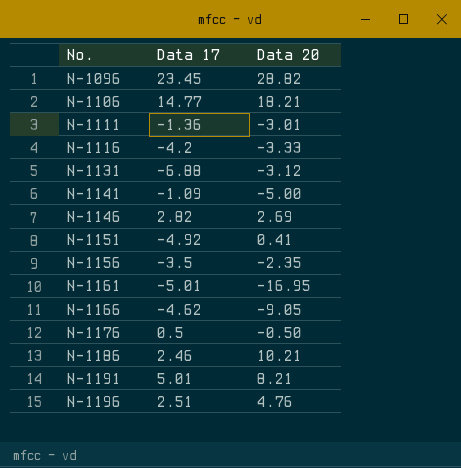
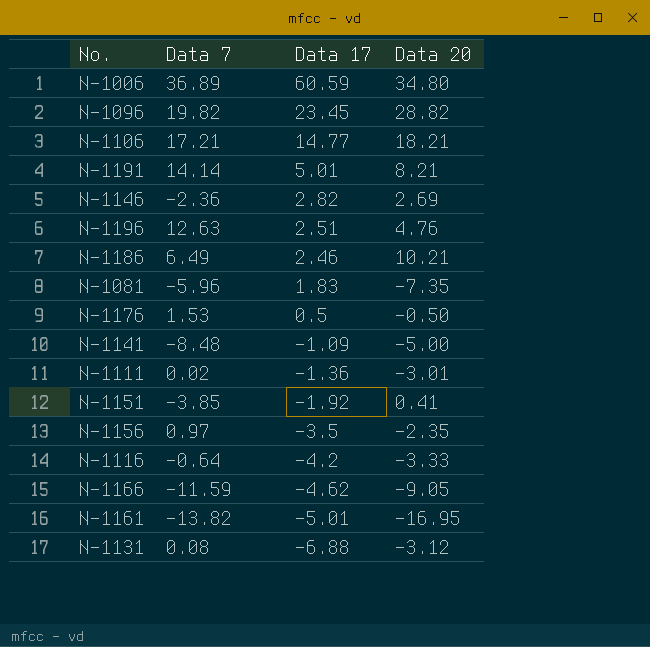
row order: No. ascending -> Data 17 descending
column Data 7 | position: none -> 2
row N-1006: none -> 36.89 | 60.59 | 34.80
row N-1081: none -> -5.96 | 1.83 | -7.35
N-1151 | Data 17: -4.92 -> -1.92

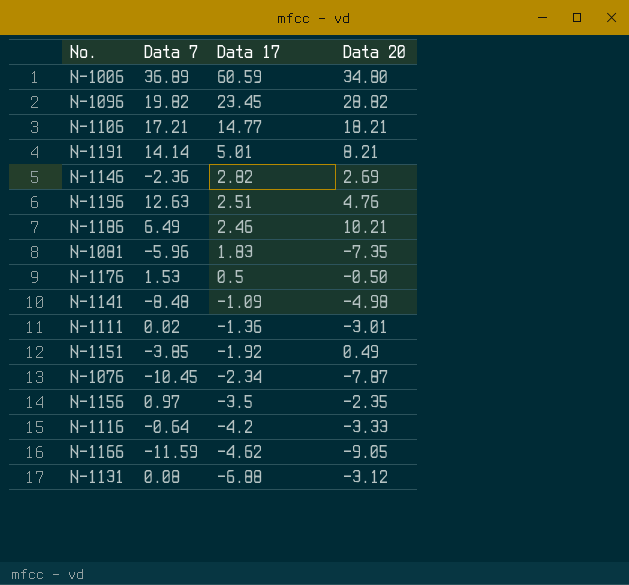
row N-1161: -13.82 | -5.01 | -16.95 -> none
N-1141 | Data 20: -5.00 -> -4.98
N-1151 | Data 20: 0.41 -> 0.49
row N-1076: none -> -10.45 | -2.34 | -7.87

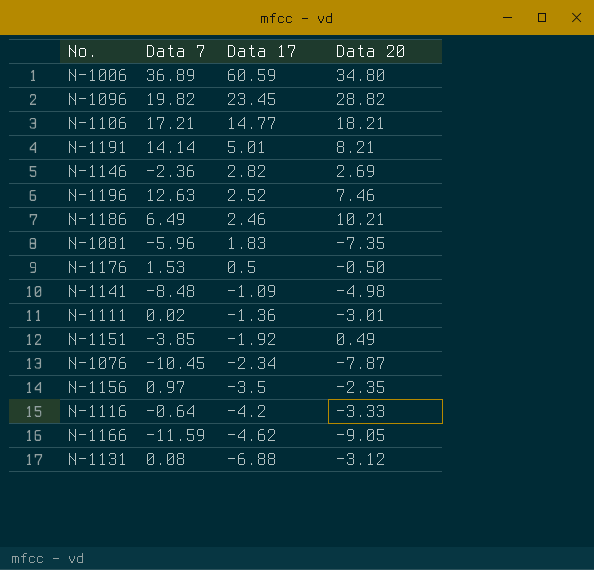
N-1196 | Data 17: 2.51 -> 2.52
N-1196 | Data 20: 4.76 -> 7.46

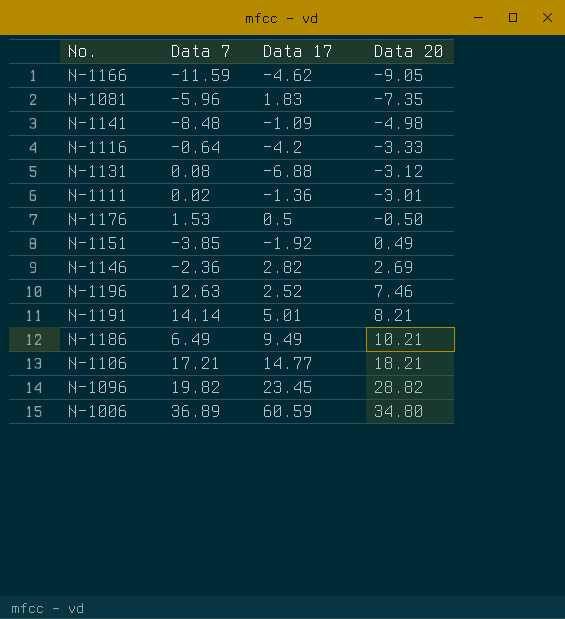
row order: Data 17 descending -> Data 20 ascending
row N-1076: -10.45 | -2.34 | -7.87 -> none
row N-1156: 0.97 | -3.5 | -2.35 -> none
N-1186 | Data 17: 2.46 -> 9.49

